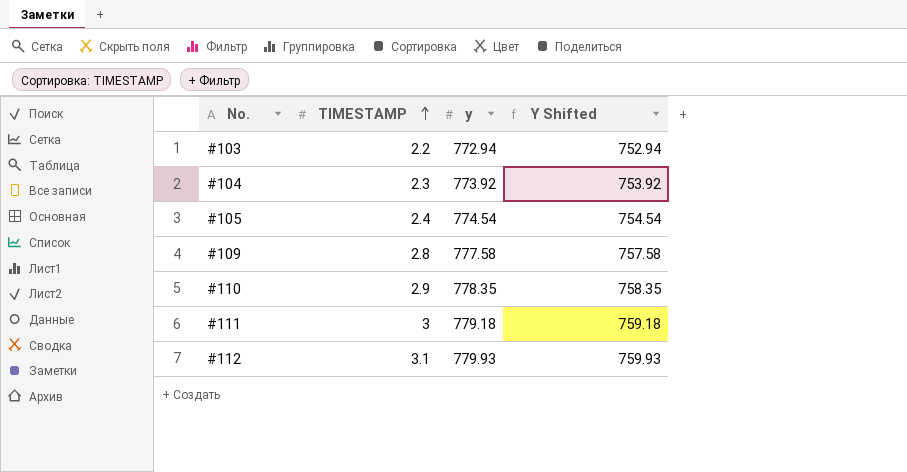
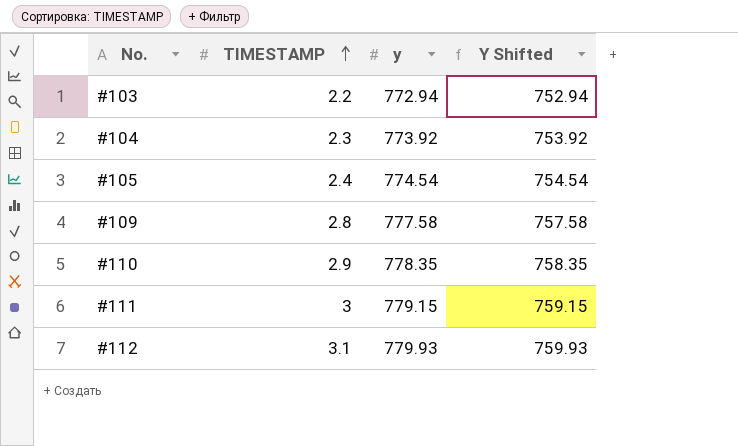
#111 | y: 779.18 -> 779.15
#111 | Y Shifted: 759.18 -> 759.15

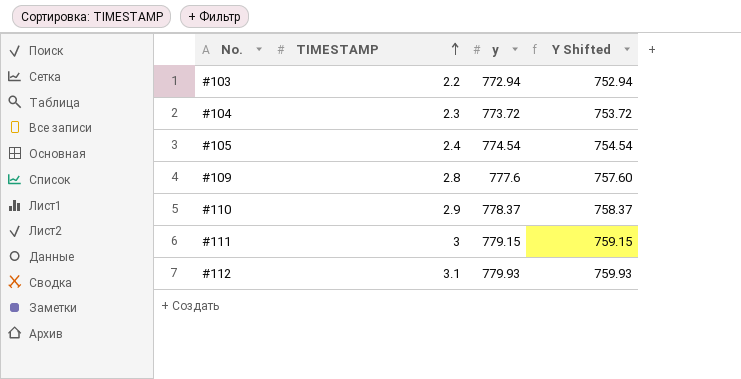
#104 | y: 773.92 -> 773.72
#104 | Y Shifted: 753.92 -> 753.72
#109 | y: 777.58 -> 777.6
#109 | Y Shifted: 757.58 -> 757.60
#110 | y: 778.35 -> 778.37
#110 | Y Shifted: 758.35 -> 758.37

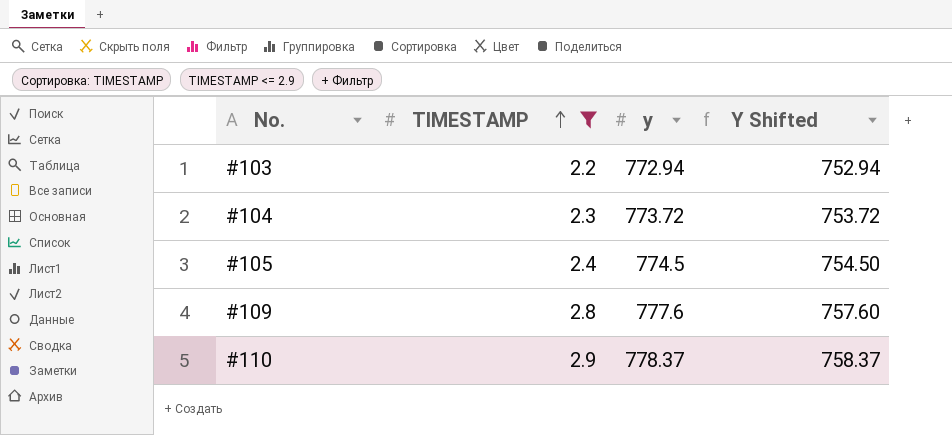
filter: none -> TIMESTAMP <= 2.9
#105 | y: 774.54 -> 774.5
#105 | Y Shifted: 754.54 -> 754.50

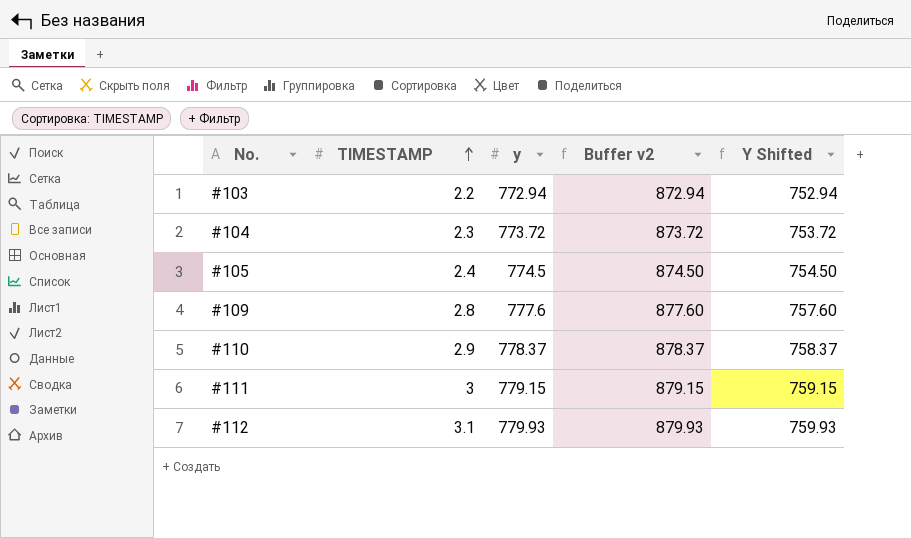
filter: TIMESTAMP <= 2.9 -> none
column Buffer v2 | formula: none -> [y] + 100

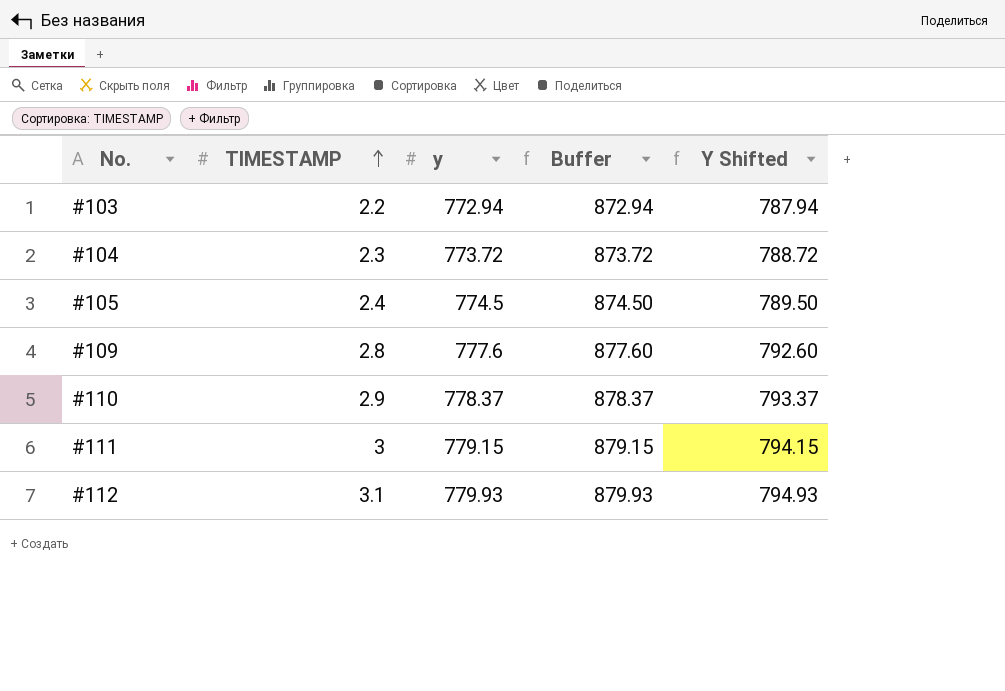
column name: Buffer v2 -> Buffer
column Y Shifted | formula: [y] - 20 -> [y] + 15

